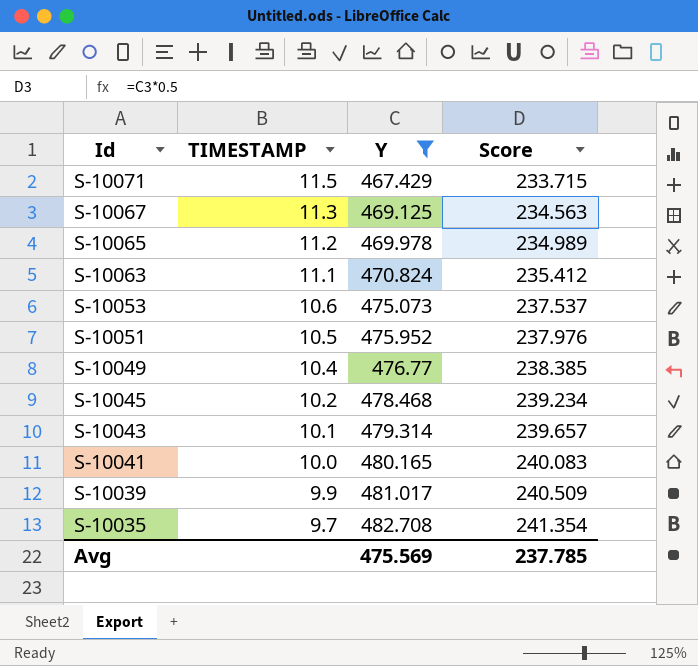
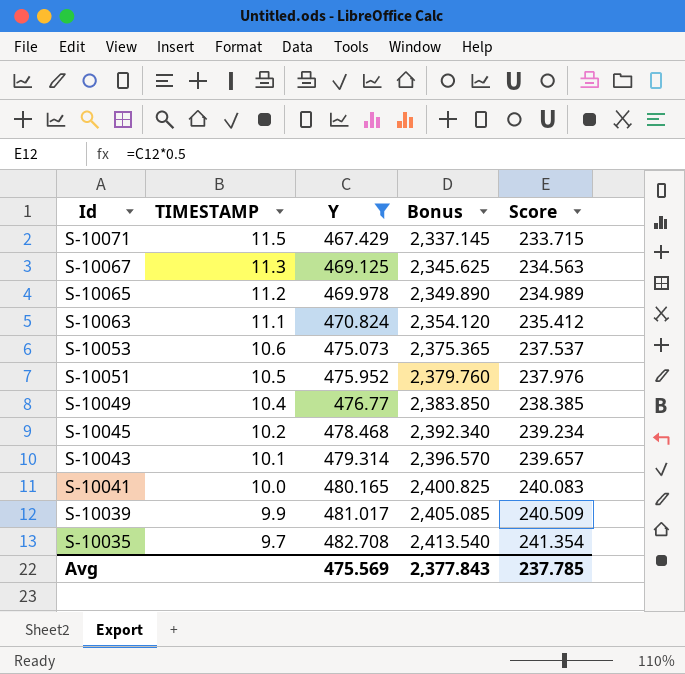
column Bonus | formula: none -> [Y] * 5

